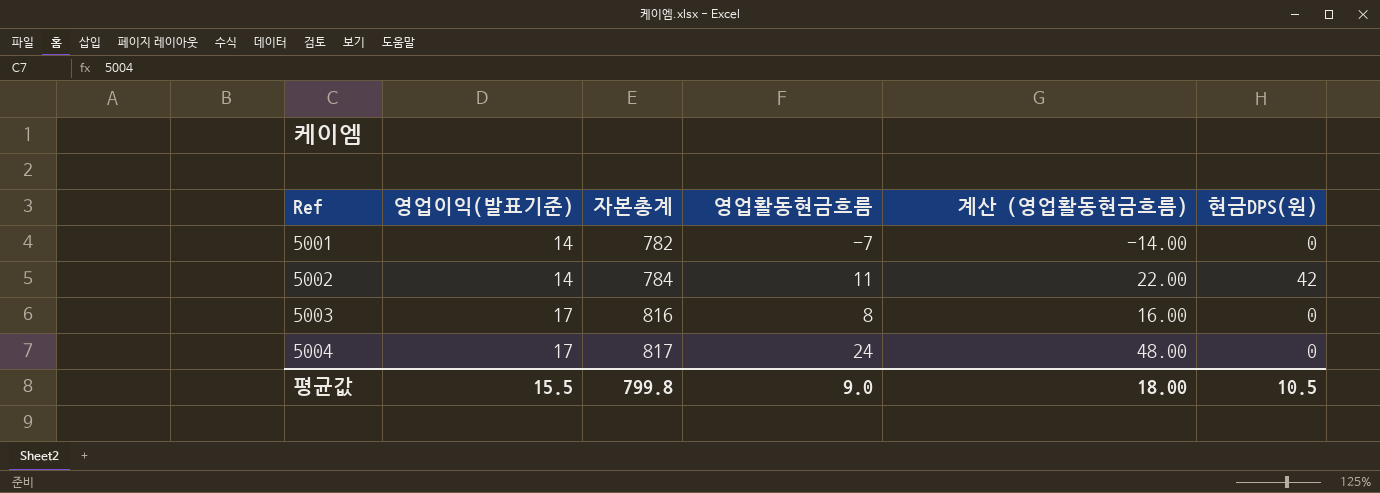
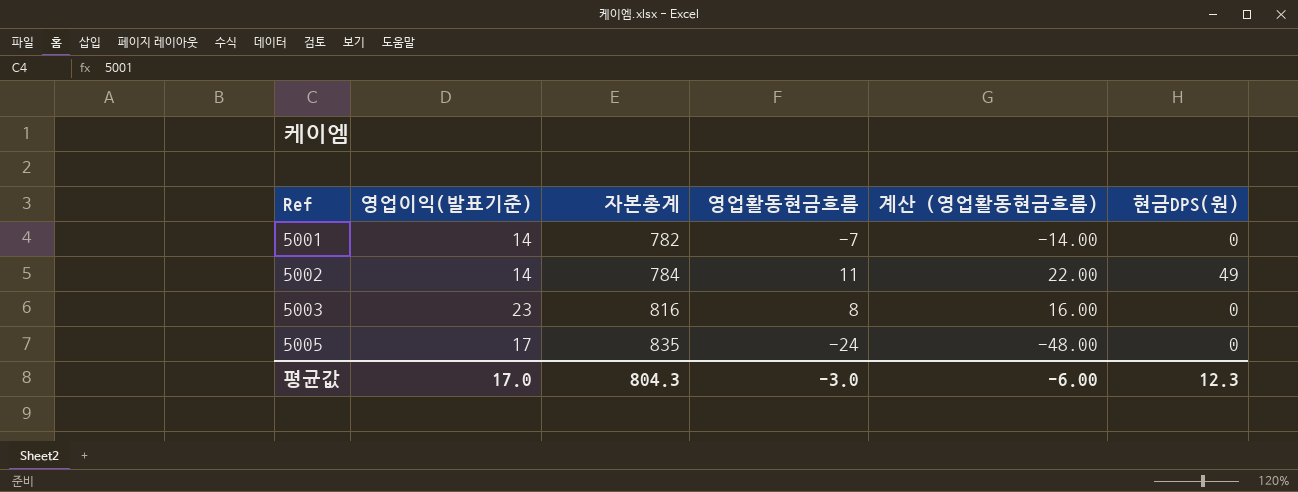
row 5004: 17 | 817 | 24 | 48.00 | 0 -> none
5002 | 현금DPS(원): 42 -> 49
5003 | 영업이익(발표기준): 17 -> 23
row 5005: none -> 17 | 835 | -24 | -48.00 | 0
평균값 | 영업이익(발표기준): 15.5 -> 17.0
평균값 | 자본총계: 799.8 -> 804.3
평균값 | 영업활동현금흐름: 9.0 -> -3.0
평균값 | 계산 (영업활동현금흐름): 18.00 -> -6.00
평균값 | 현금DPS(원): 10.5 -> 12.3

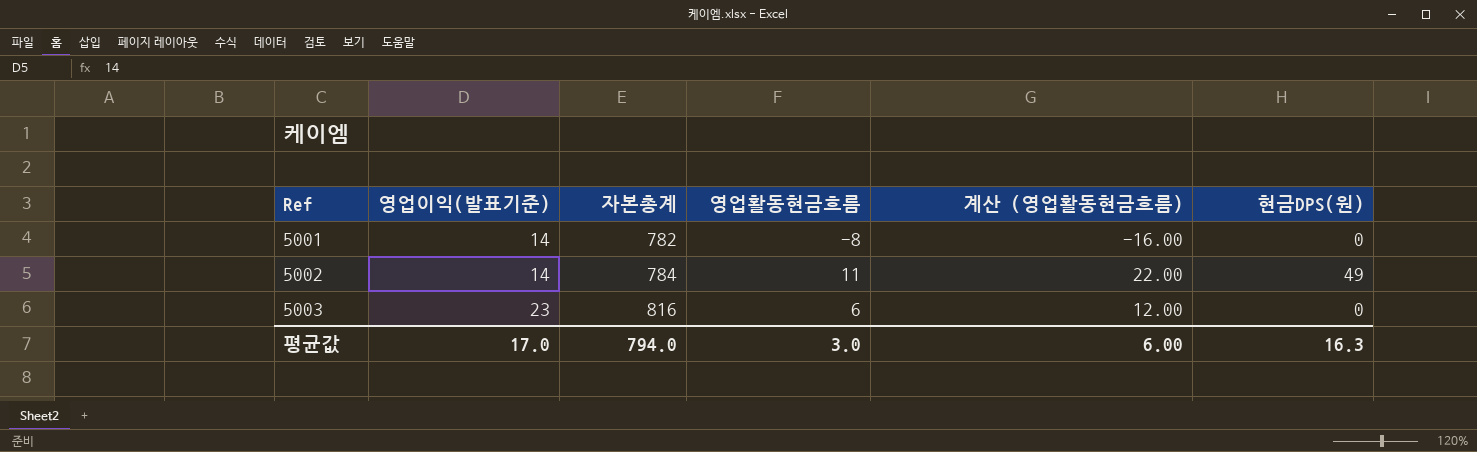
row 5005: 17 | 835 | -24 | -48.00 | 0 -> none
5001 | 영업활동현금흐름: -7 -> -8
5001 | 계산 (영업활동현금흐름): -14.00 -> -16.00
5003 | 영업활동현금흐름: 8 -> 6
5003 | 계산 (영업활동현금흐름): 16.00 -> 12.00
평균값 | 자본총계: 804.3 -> 794.0
평균값 | 영업활동현금흐름: -3.0 -> 3.0
평균값 | 계산 (영업활동현금흐름): -6.00 -> 6.00
평균값 | 현금DPS(원): 12.3 -> 16.3

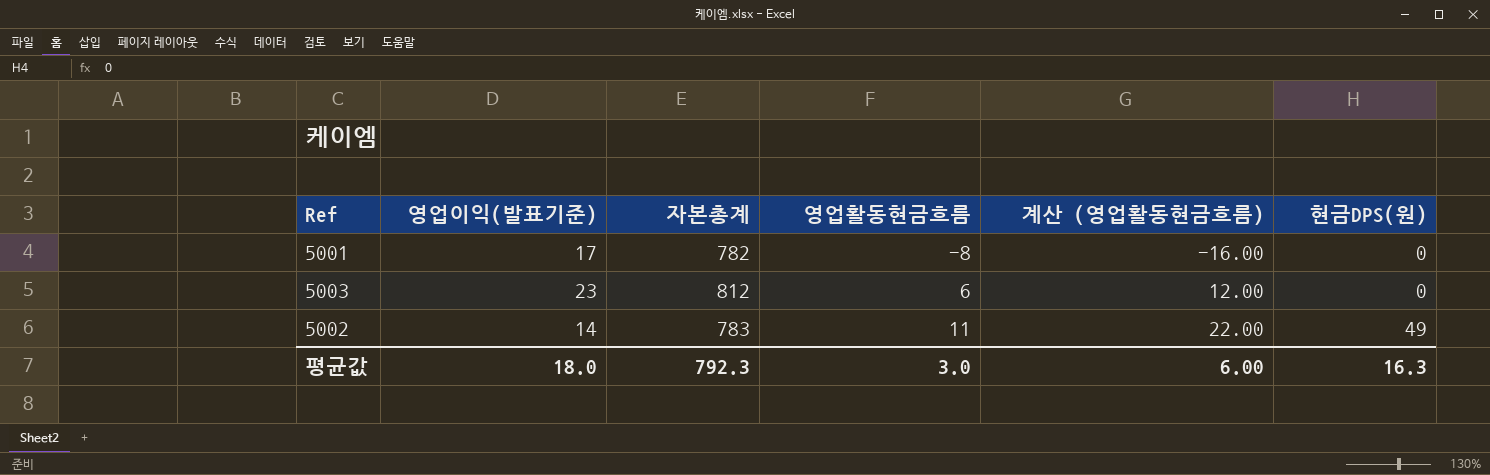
row order: Ref ascending -> 영업활동현금흐름 ascending
5001 | 영업이익(발표기준): 14 -> 17
5003 | 자본총계: 816 -> 812
5002 | 자본총계: 784 -> 783
평균값 | 영업이익(발표기준): 17.0 -> 18.0
평균값 | 자본총계: 794.0 -> 792.3

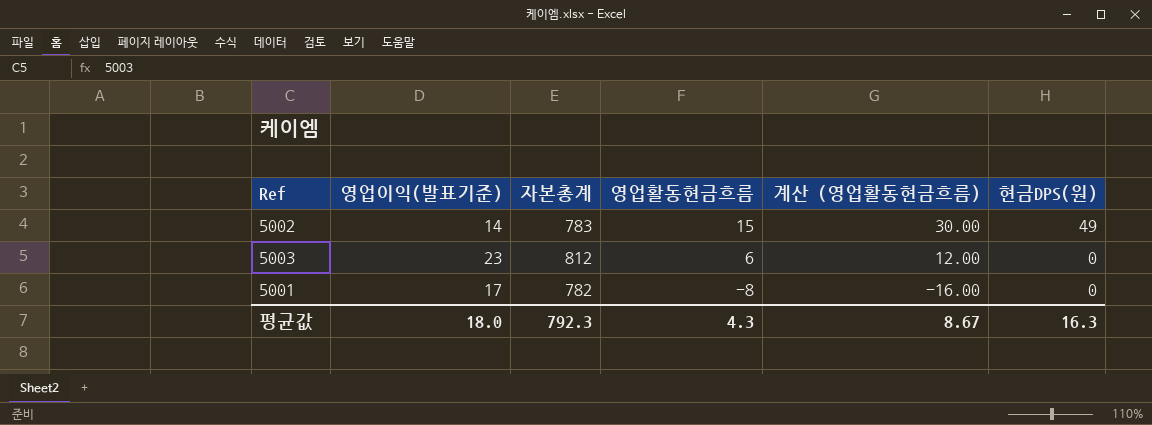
row order: 영업활동현금흐름 ascending -> 영업활동현금흐름 descending
5002 | 영업활동현금흐름: 11 -> 15
5002 | 계산 (영업활동현금흐름): 22.00 -> 30.00
평균값 | 영업활동현금흐름: 3.0 -> 4.3
평균값 | 계산 (영업활동현금흐름): 6.00 -> 8.67

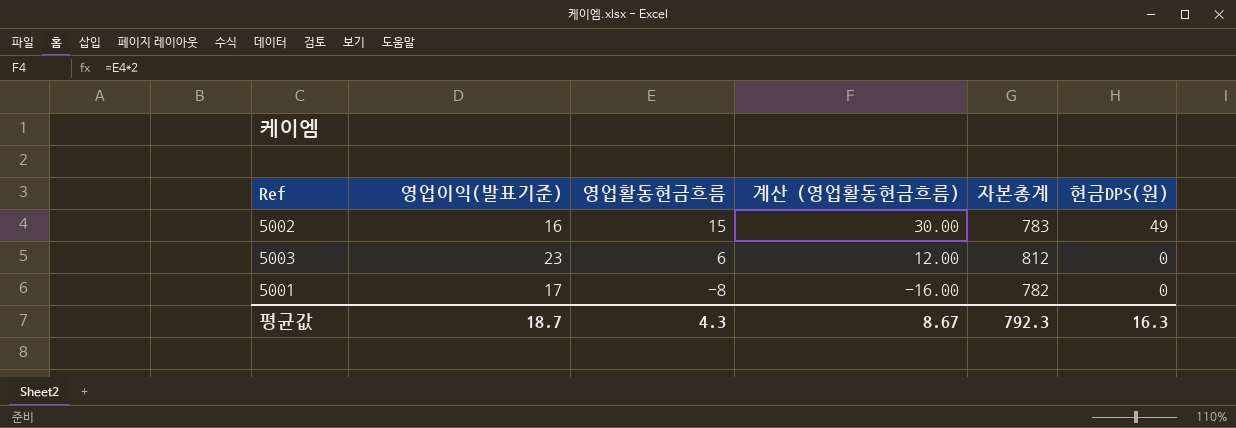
column 자본총계 | position: 3 -> 5
5002 | 영업이익(발표기준): 14 -> 16
평균값 | 영업이익(발표기준): 18.0 -> 18.7

